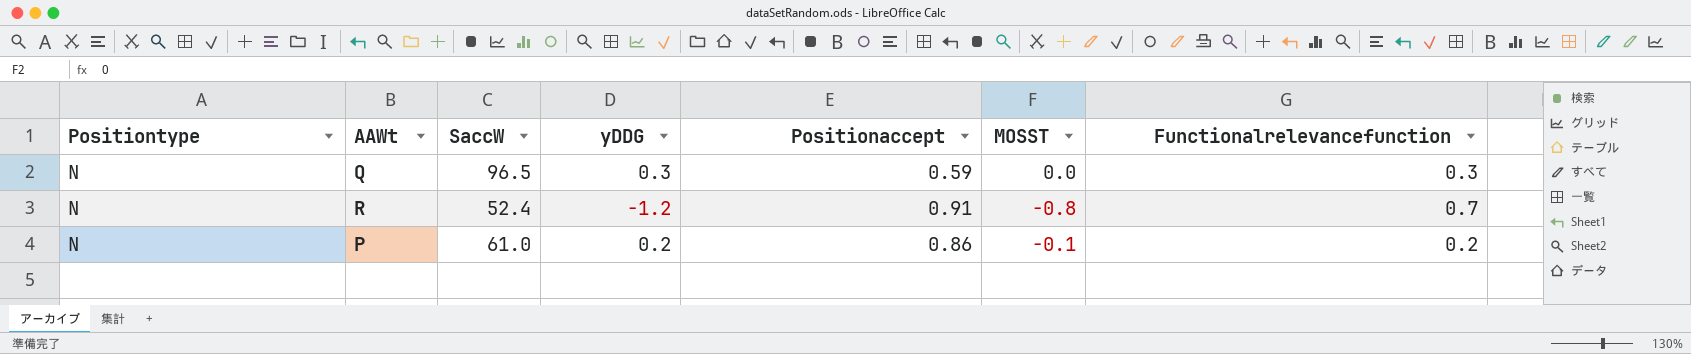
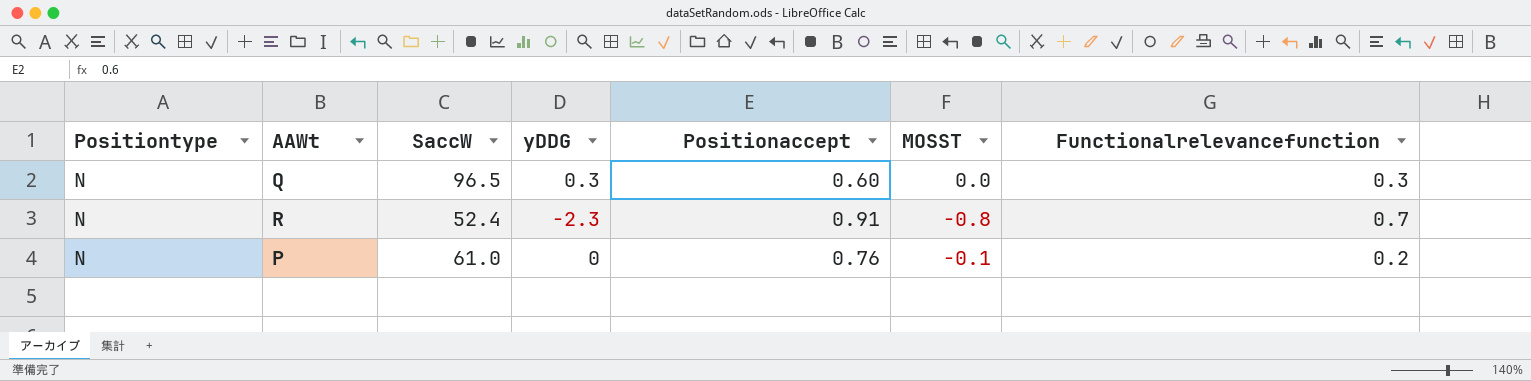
Q | Positionaccept: 0.59 -> 0.60
R | yDDG: -1.2 -> -2.3
P | yDDG: 0.2 -> 0
P | Positionaccept: 0.86 -> 0.76

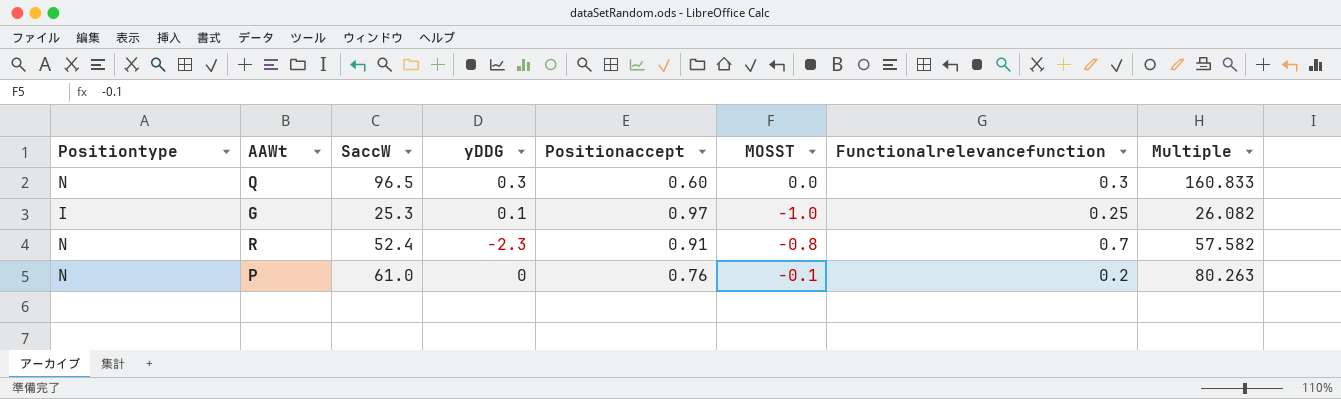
column Multiple | formula: none -> [SaccW] / [Positionaccept]
row G: none -> I | 25.3 | 0.1 | 0.97 | -1.0 | 0.25 | 26.082

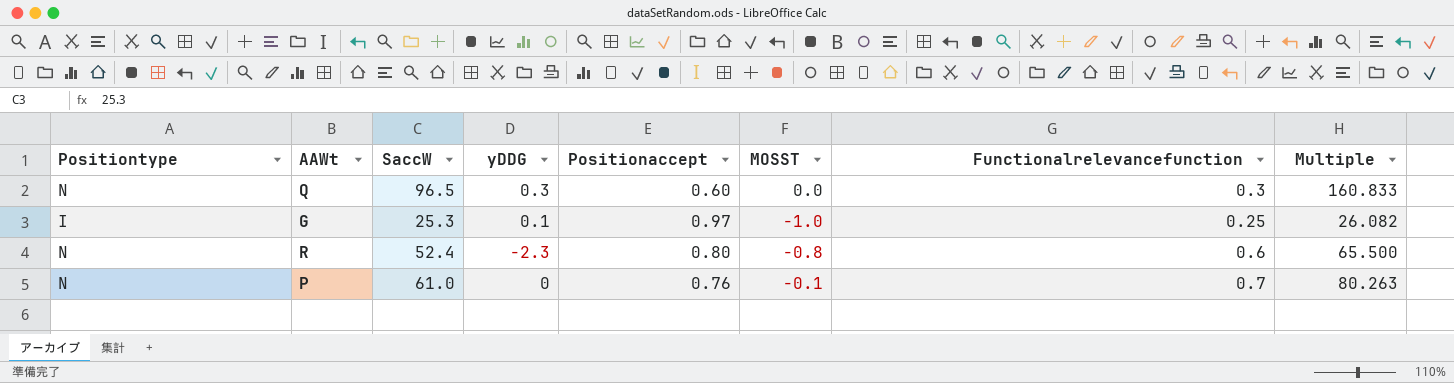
R | Positionaccept: 0.91 -> 0.80
R | Functionalrelevancefunction: 0.7 -> 0.6
R | Multiple: 57.582 -> 65.500
P | Functionalrelevancefunction: 0.2 -> 0.7

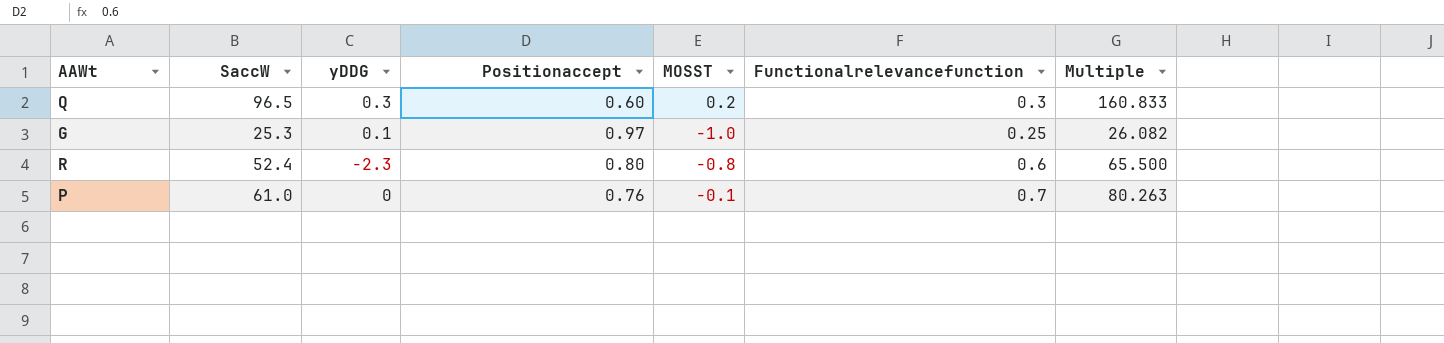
column Positiontype | position: 1 -> none
Q | MOSST: 0.0 -> 0.2

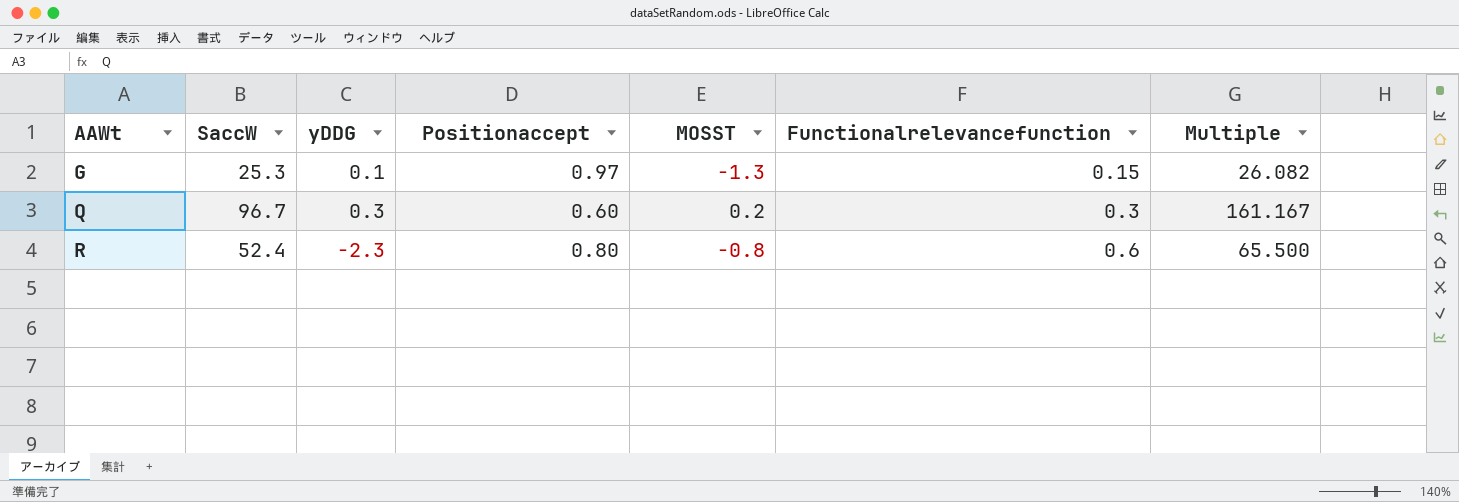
row order: none -> AAWt ascending
row P: 61.0 | 0 | 0.76 | -0.1 | 0.7 | 80.263 -> none
G | MOSST: -1.0 -> -1.3
G | Functionalrelevancefunction: 0.25 -> 0.15
Q | SaccW: 96.5 -> 96.7
Q | Multiple: 160.833 -> 161.167

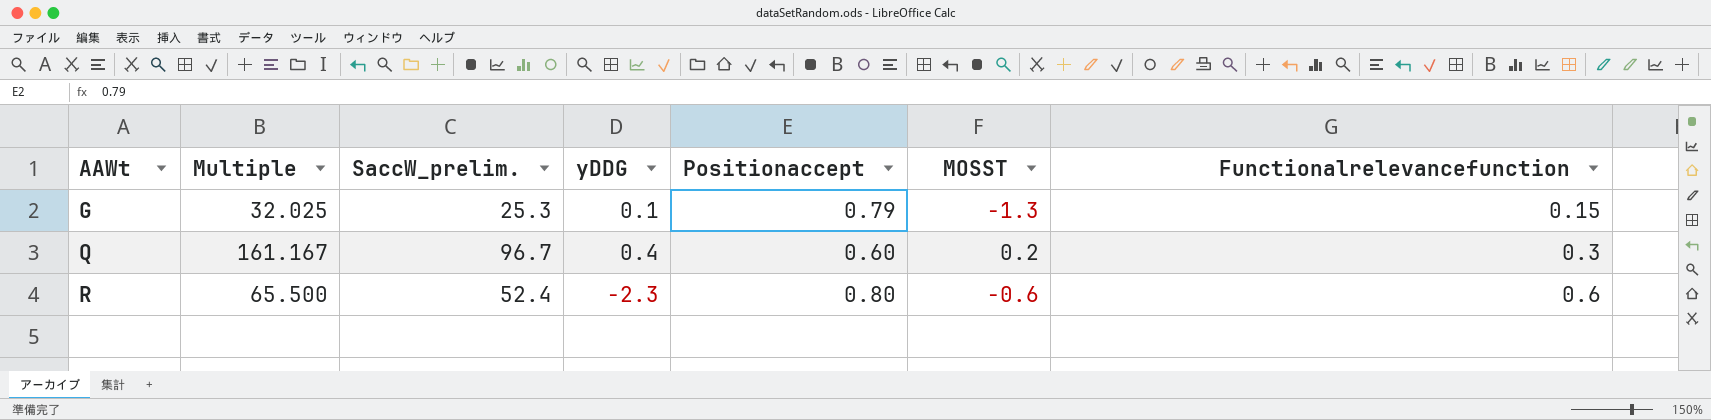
column Multiple | position: 7 -> 2
column name: SaccW -> SaccW_prelim.
G | Multiple: 26.082 -> 32.025
G | Positionaccept: 0.97 -> 0.79
Q | yDDG: 0.3 -> 0.4
R | MOSST: -0.8 -> -0.6

